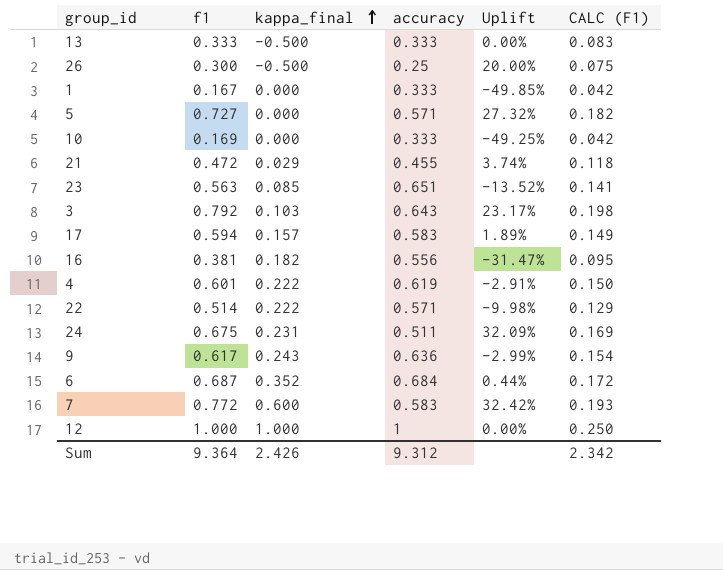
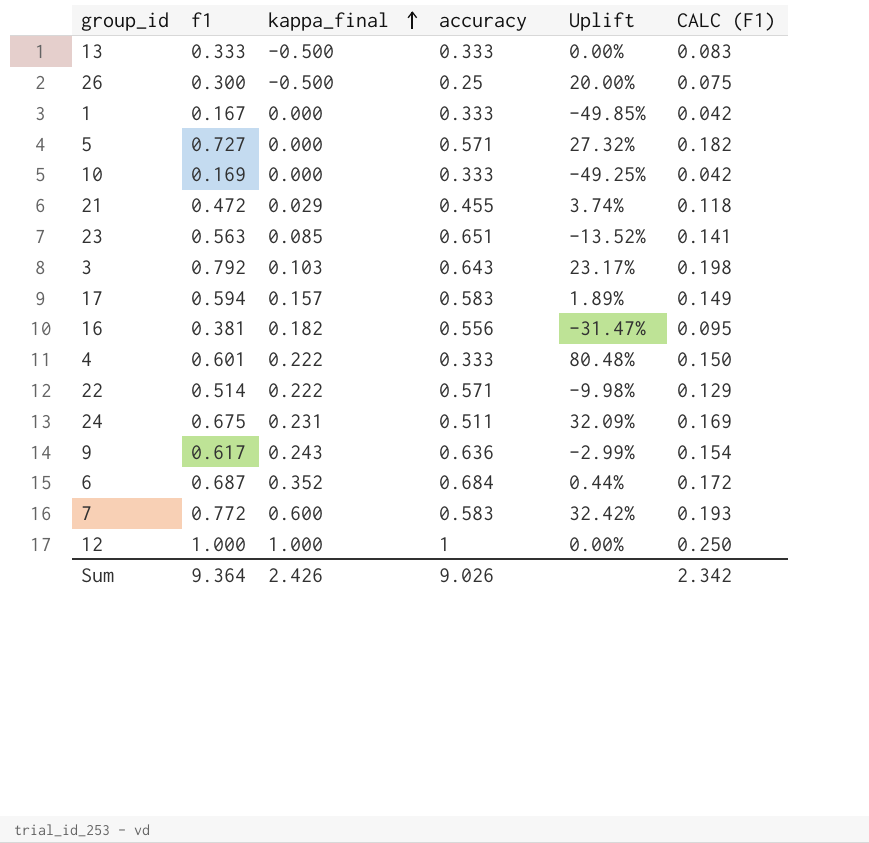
4 | accuracy: 0.619 -> 0.333
4 | Uplift: -2.91% -> 80.48%
Sum | accuracy: 9.312 -> 9.026

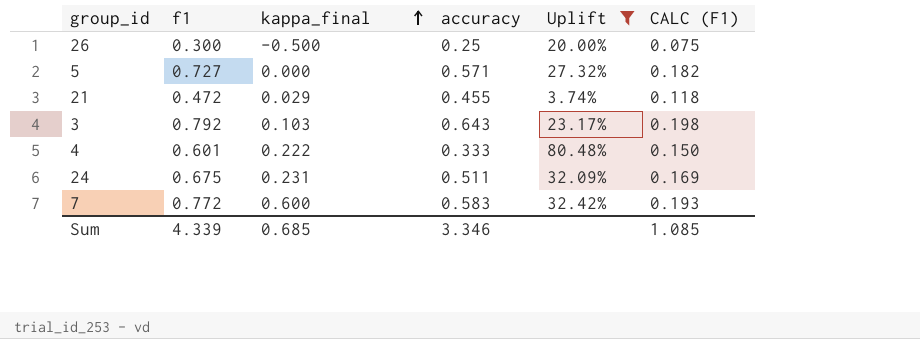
filter: none -> Uplift >= 3.74%
Sum | f1: 9.364 -> 4.339
Sum | kappa_final: 2.426 -> 0.685
Sum | accuracy: 9.026 -> 3.346
Sum | CALC (F1): 2.342 -> 1.085

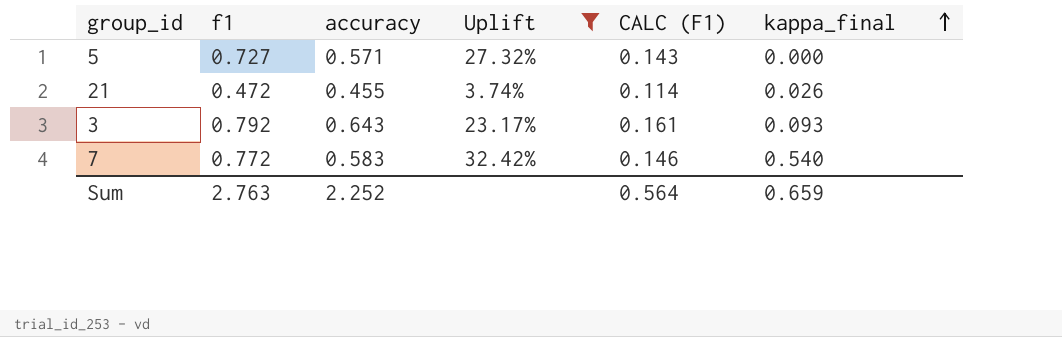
column CALC (F1) | formula: [f1] * 0.25 -> [accuracy] * 0.25
column kappa_final | position: 3 -> 6
row 26: 0.300 | -0.500 | 0.25 | 20.00% | 0.075 -> none
row 4: 0.601 | 0.222 | 0.333 | 80.48% | 0.150 -> none
row 24: 0.675 | 0.231 | 0.511 | 32.09% | 0.169 -> none
21 | kappa_final: 0.029 -> 0.026
3 | kappa_final: 0.103 -> 0.093
7 | kappa_final: 0.600 -> 0.540
Sum | f1: 4.339 -> 2.763
Sum | accuracy: 3.346 -> 2.252
Sum | CALC (F1): 1.085 -> 0.564
Sum | kappa_final: 0.685 -> 0.659

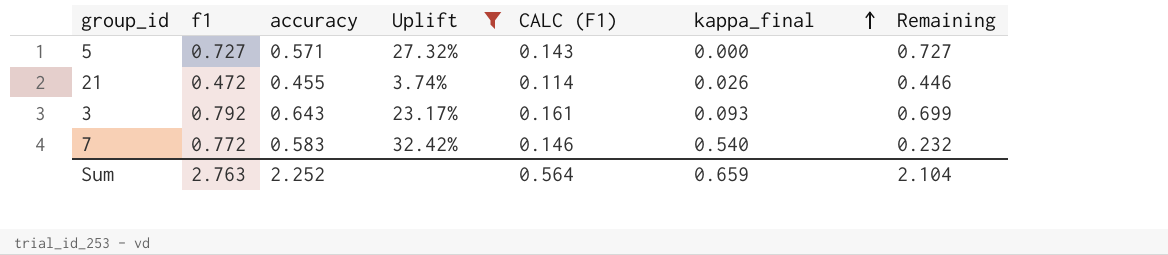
column Remaining | formula: none -> [f1] - [kappa_final]

